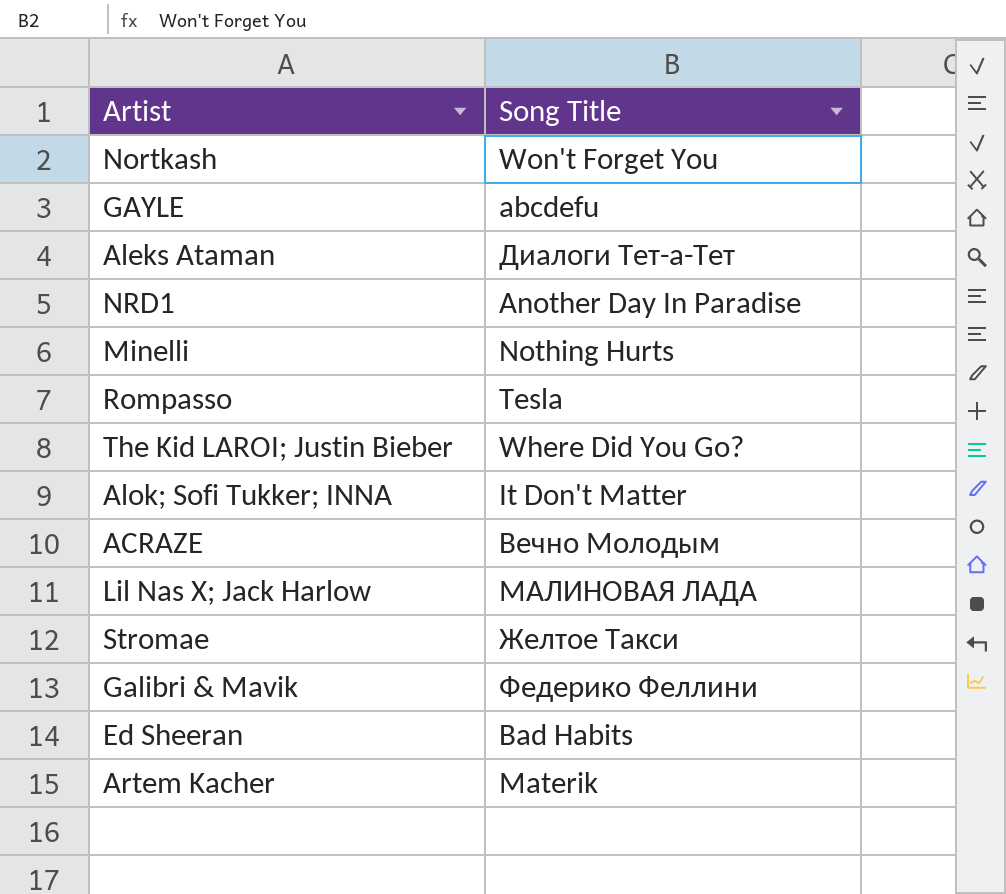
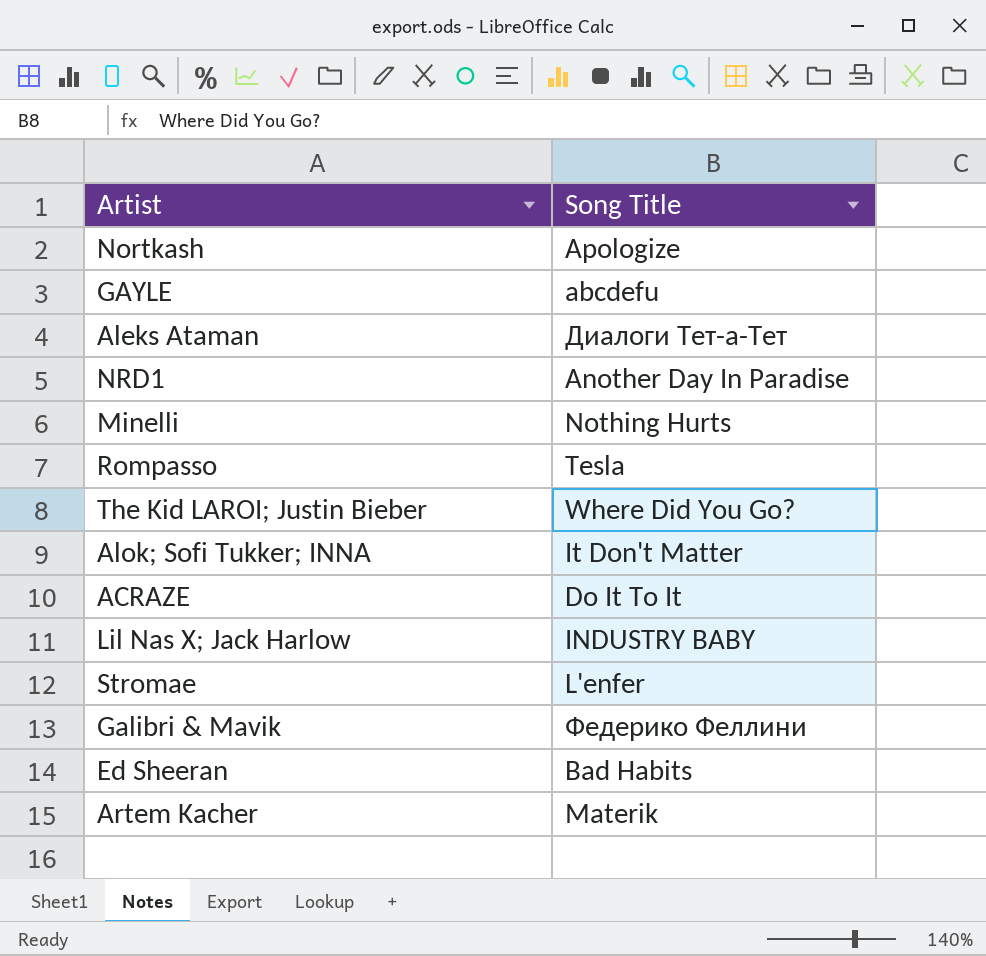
Nortkash | Song Title: Won't Forget You -> Apologize
ACRAZE | Song Title: Вечно Молодым -> Do It To It
Lil Nas X; Jack Harlow | Song Title: МАЛИНОВАЯ ЛАДА -> INDUSTRY BABY
Stromae | Song Title: Желтое Такси -> L'enfer

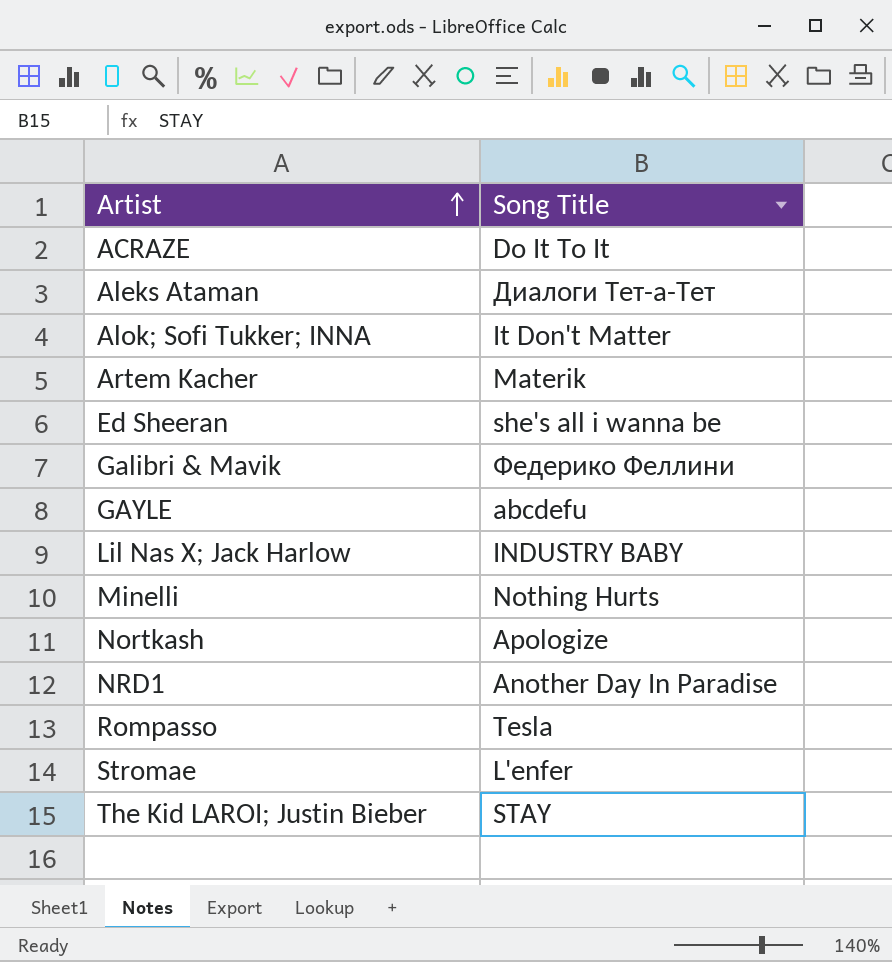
row order: none -> Artist ascending
Ed Sheeran | Song Title: Bad Habits -> she's all i wanna be
The Kid LAROI; Justin Bieber | Song Title: Where Did You Go? -> STAY

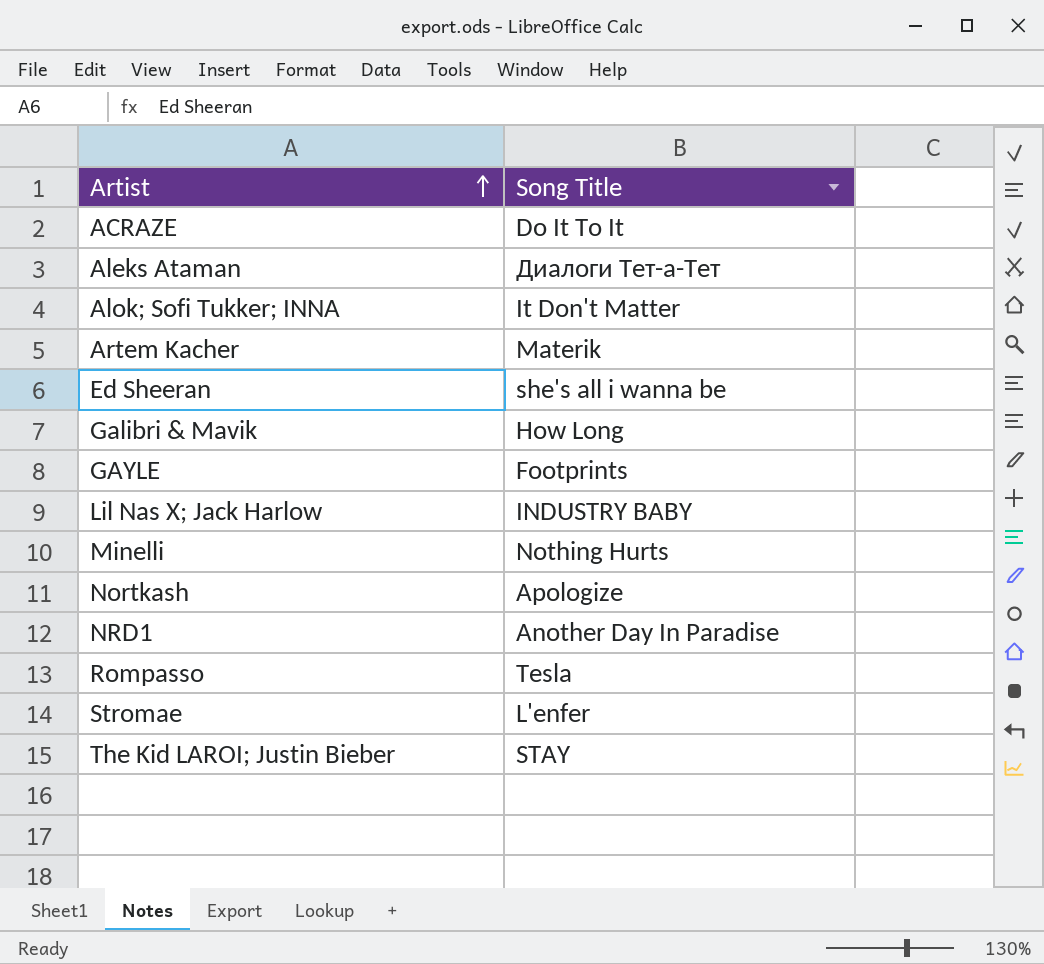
Galibri & Mavik | Song Title: Федерико Феллини -> How Long
GAYLE | Song Title: abcdefu -> Footprints

